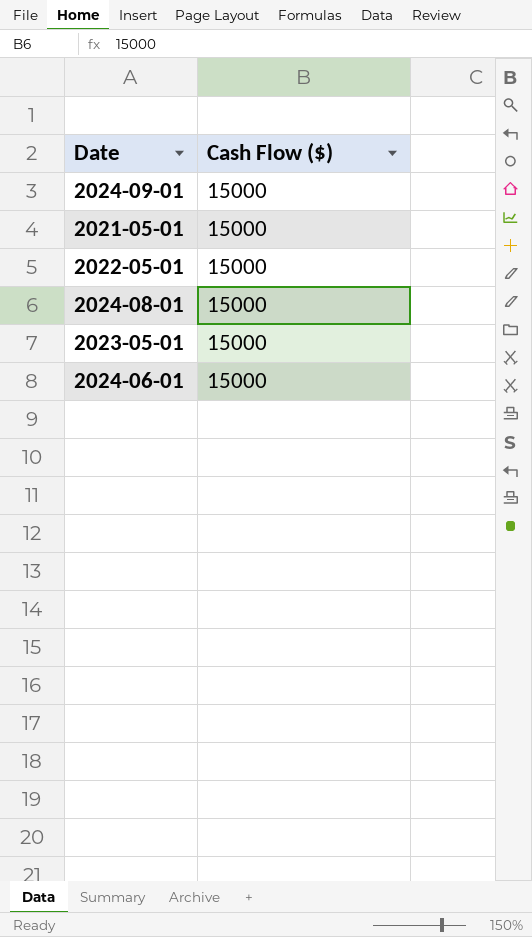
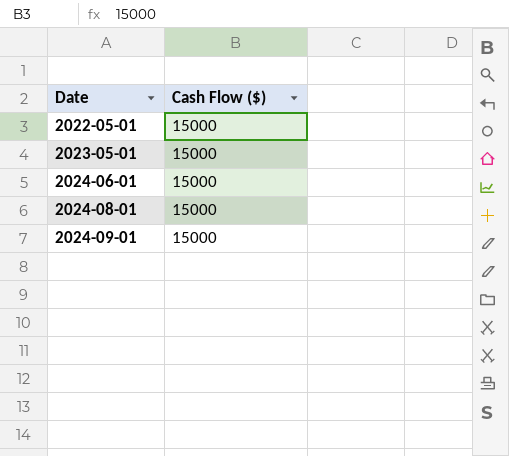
row order: none -> Date ascending
row 2021-05-01: 15000 -> none

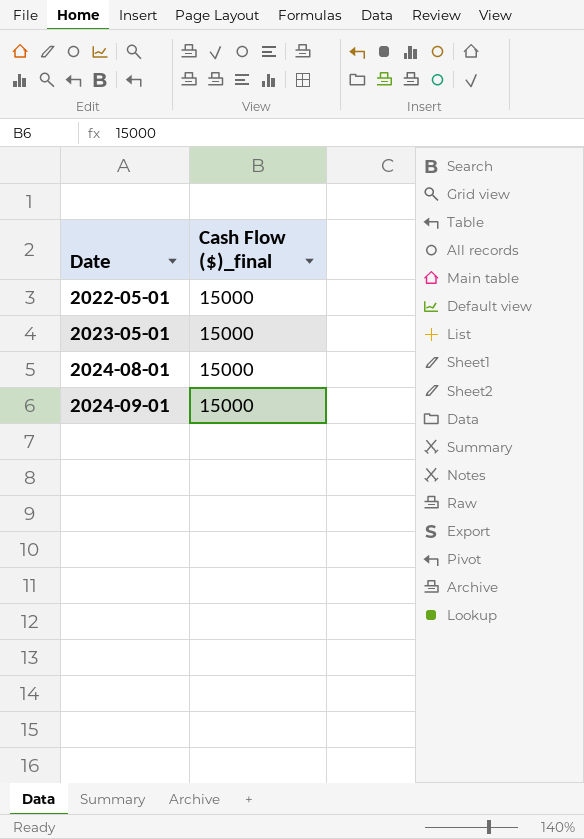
column name: Cash Flow ($) -> Cash Flow ($)_final
row 2024-06-01: 15000 -> none

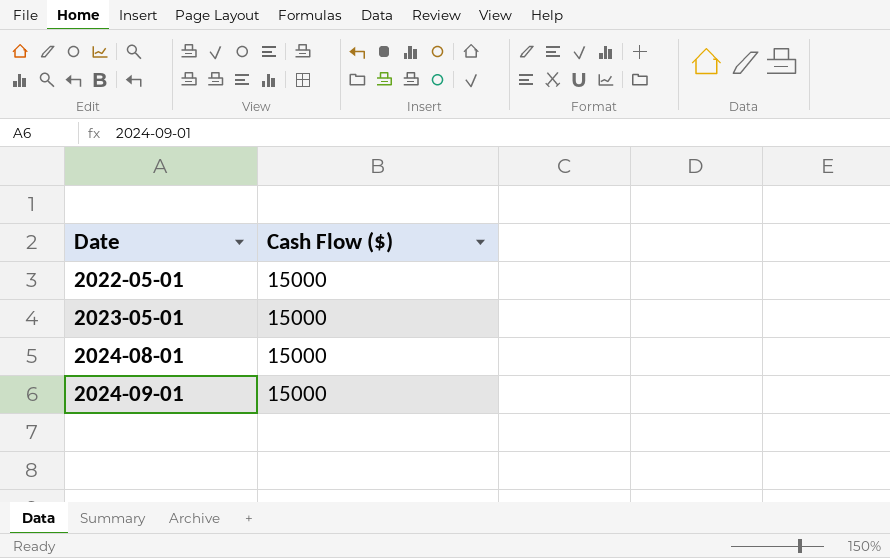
column name: Cash Flow ($)_final -> Cash Flow ($)

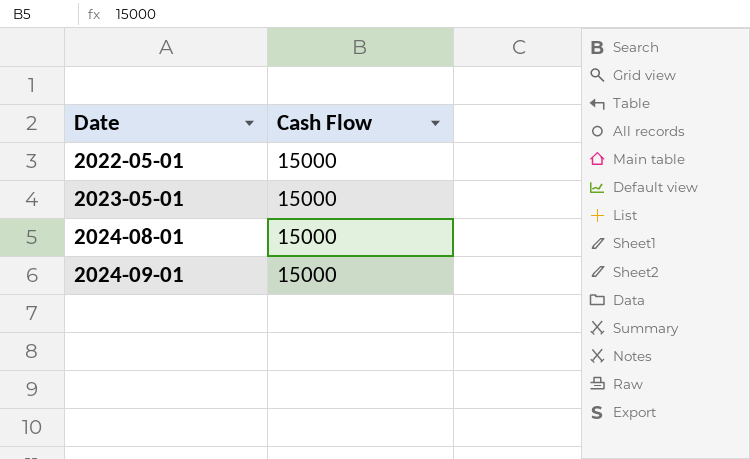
column name: Cash Flow ($) -> Cash Flow

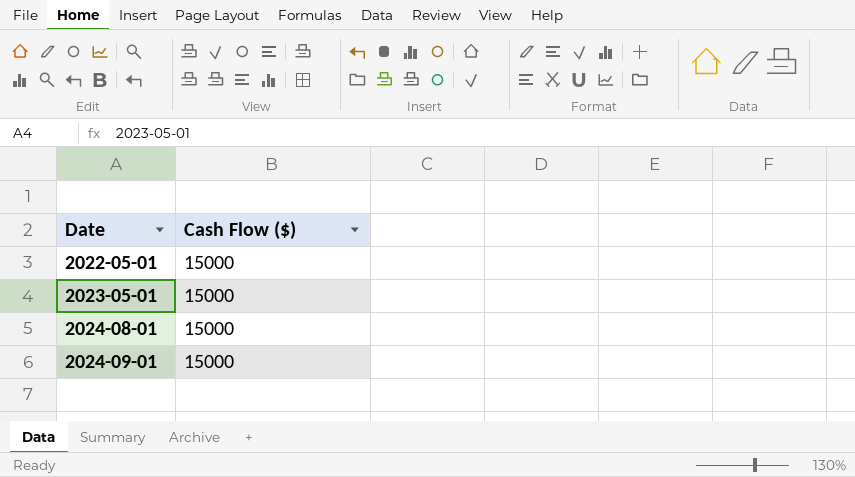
column name: Cash Flow -> Cash Flow ($)

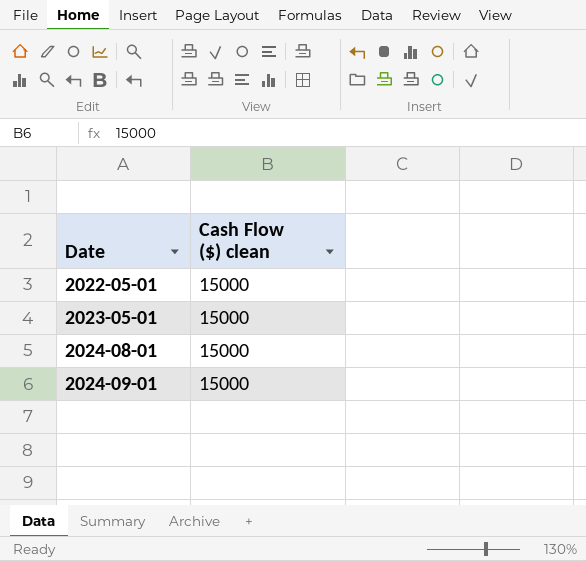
column name: Cash Flow ($) -> Cash Flow ($) clean

